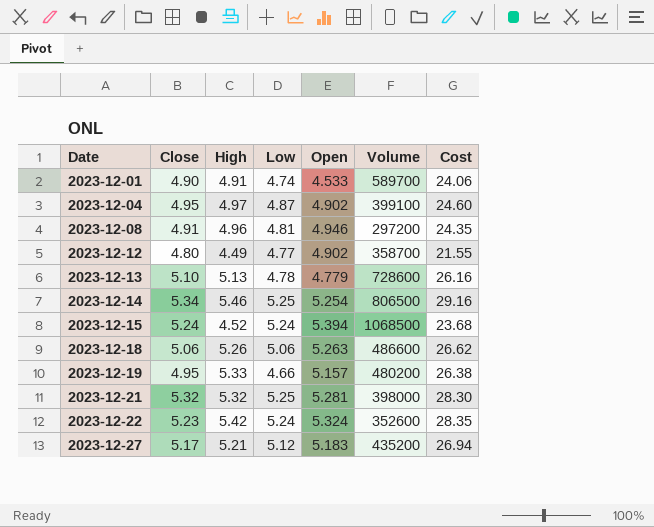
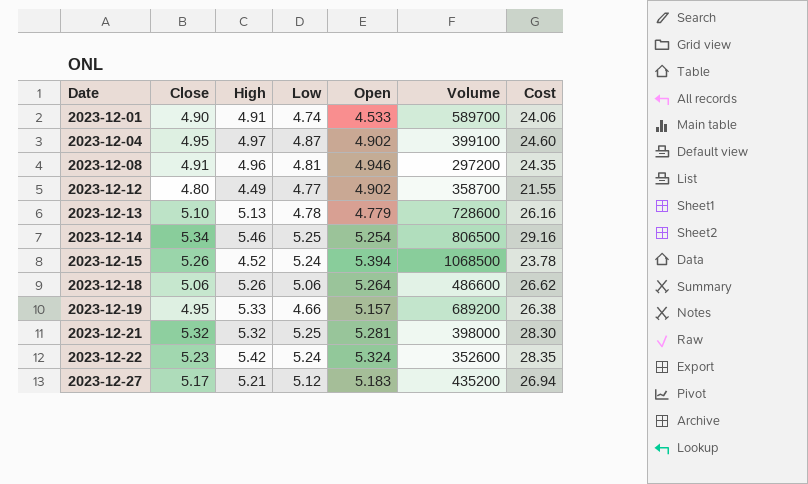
2023-12-15 | Close: 5.24 -> 5.26
2023-12-15 | Cost: 23.68 -> 23.78
2023-12-18 | Open: 5.263 -> 5.264
2023-12-19 | Volume: 480200 -> 689200

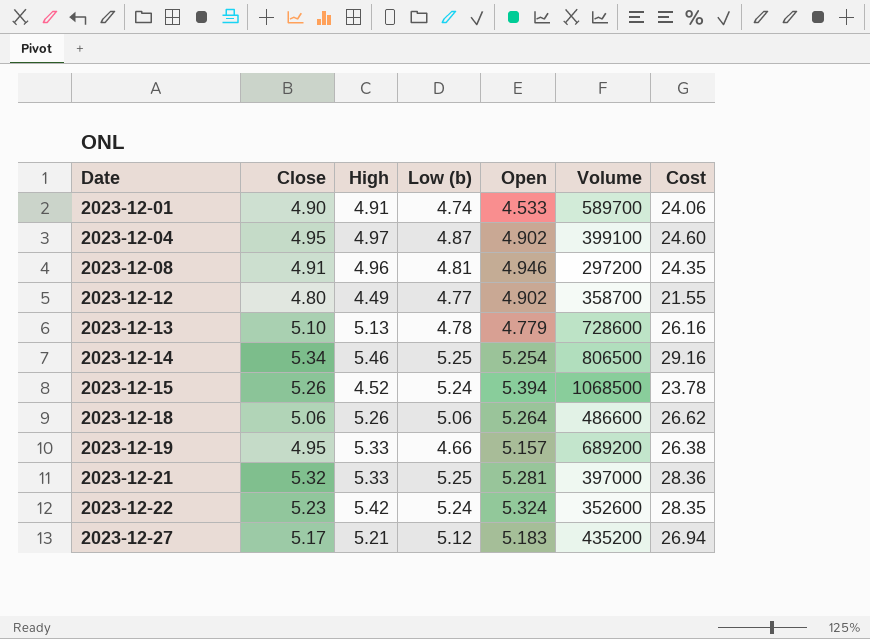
column name: Low -> Low (b)
2023-12-21 | High: 5.32 -> 5.33
2023-12-21 | Volume: 398000 -> 397000
2023-12-21 | Cost: 28.30 -> 28.36

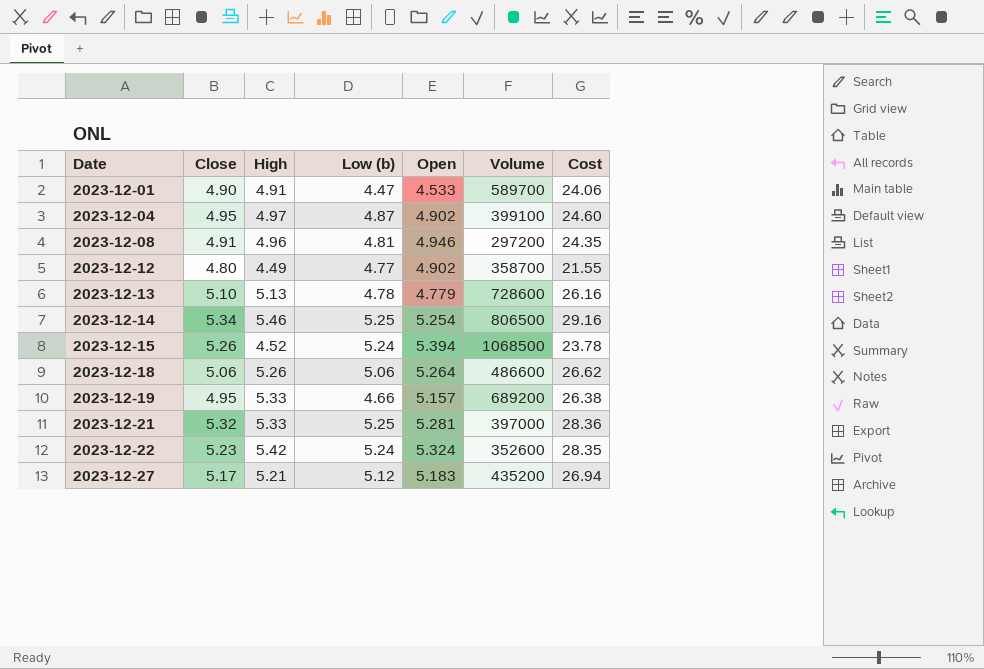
2023-12-01 | Low (b): 4.74 -> 4.47

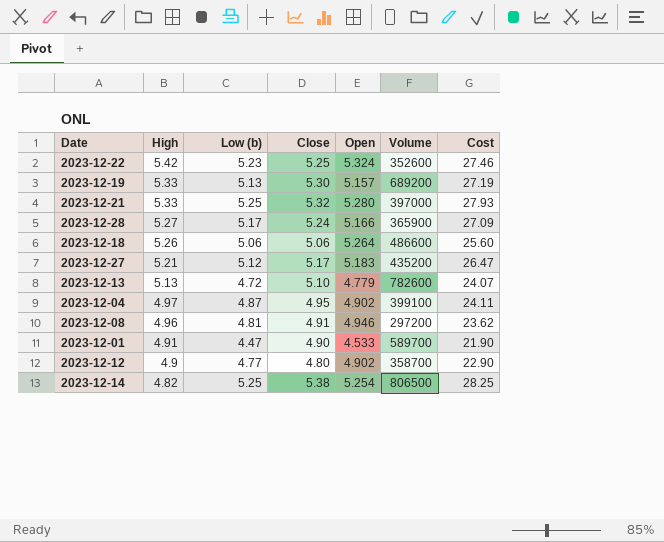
row order: Date ascending -> High descending
column Close | position: 2 -> 4
column Cost | formula: [Close] * [High] -> [Low (b)] * [Close]
row 2023-12-15: 5.26 | 4.52 | 5.24 | 5.394 | 1068500 | 23.78 -> none
2023-12-22 | Low (b): 5.24 -> 5.23
2023-12-22 | Close: 5.23 -> 5.25
2023-12-19 | Low (b): 4.66 -> 5.13
2023-12-19 | Close: 4.95 -> 5.30
2023-12-21 | Open: 5.281 -> 5.280
row 2023-12-28: none -> 5.27 | 5.17 | 5.24 | 5.166 | 365900 | 27.09
2023-12-13 | Low (b): 4.78 -> 4.72
2023-12-13 | Volume: 728600 -> 782600
2023-12-12 | High: 4.49 -> 4.9
2023-12-14 | High: 5.46 -> 4.82
2023-12-14 | Close: 5.34 -> 5.38

